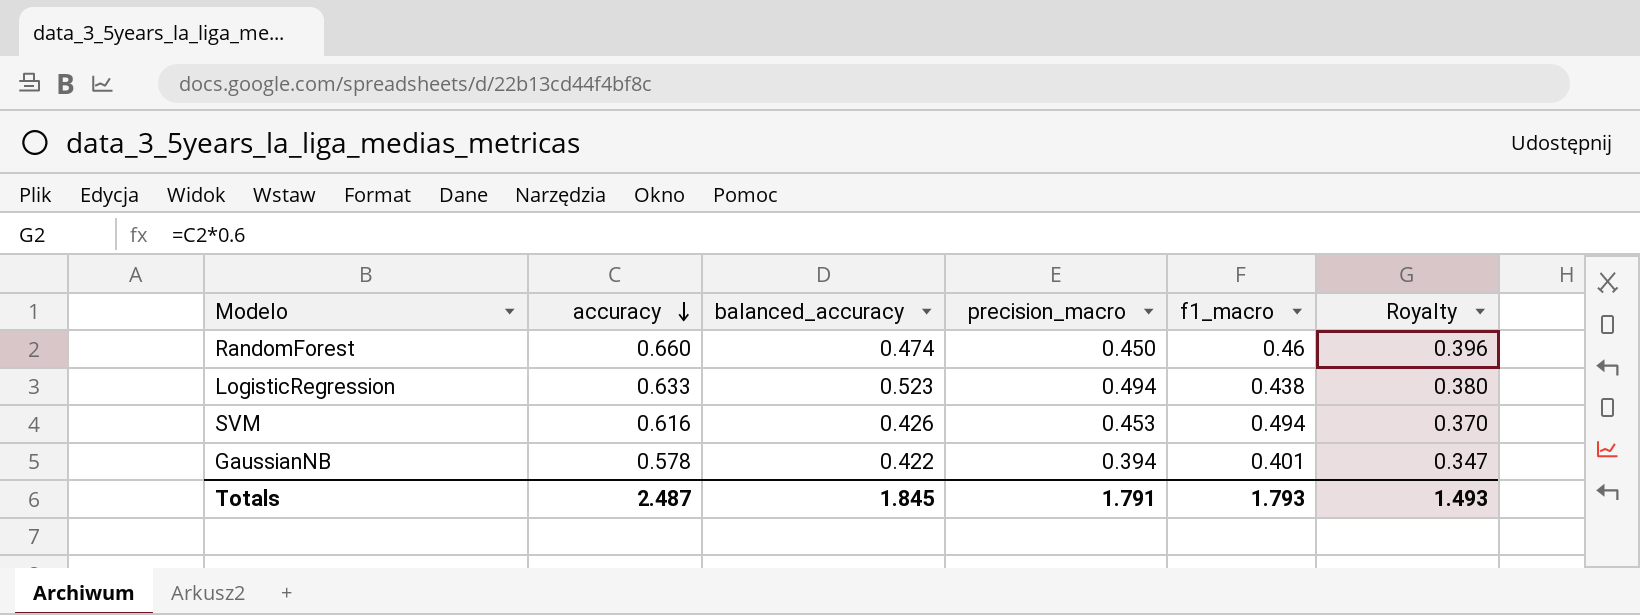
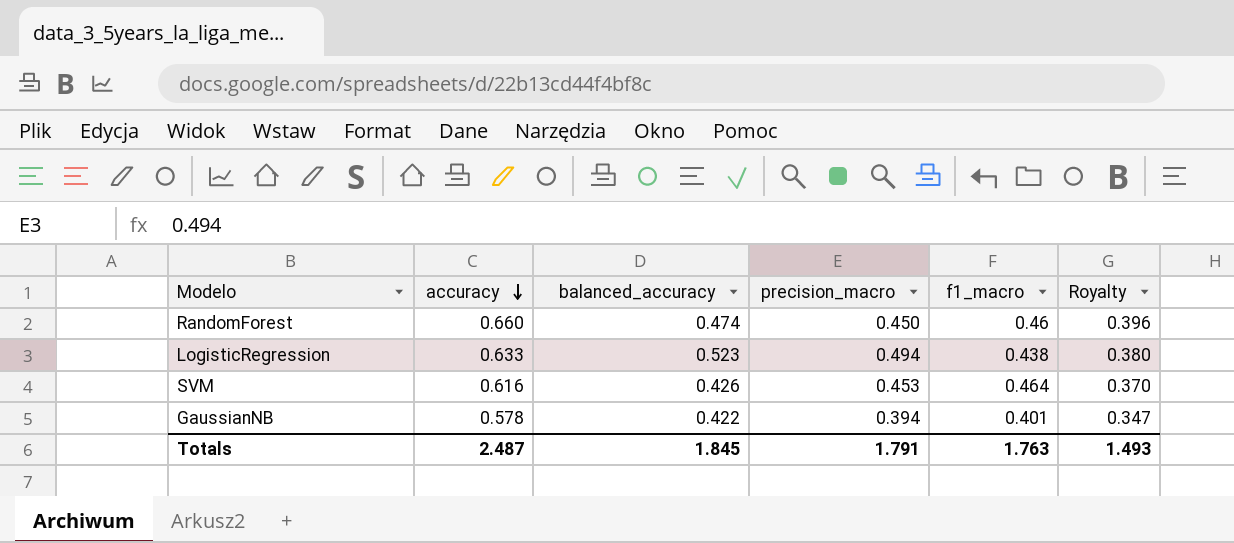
SVM | f1_macro: 0.494 -> 0.464
Totals | f1_macro: 1.793 -> 1.763

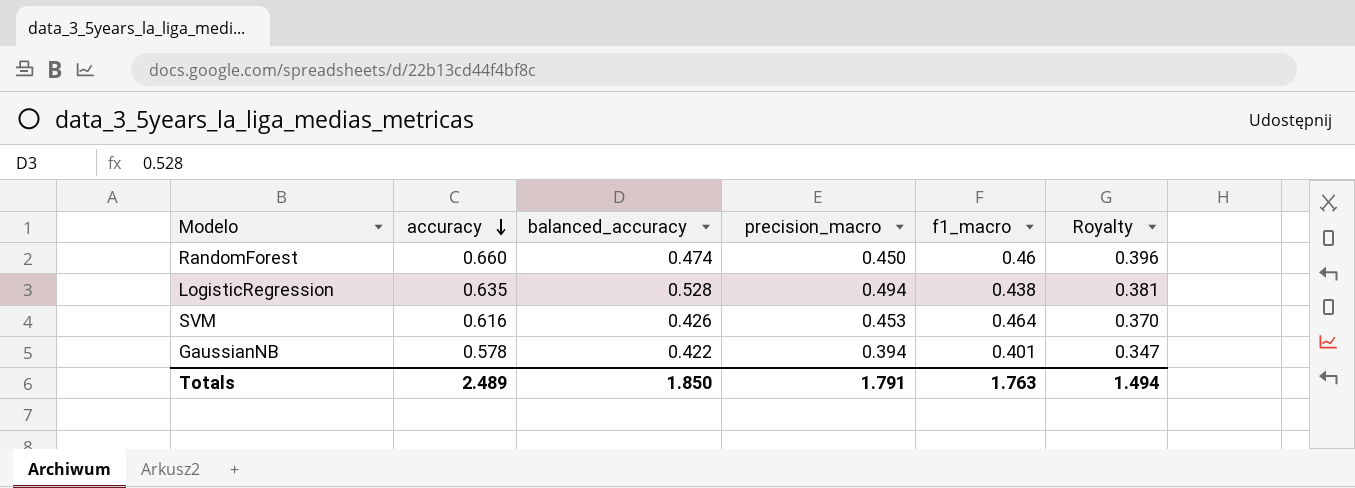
LogisticRegression | accuracy: 0.633 -> 0.635
LogisticRegression | balanced_accuracy: 0.523 -> 0.528
LogisticRegression | Royalty: 0.380 -> 0.381
Totals | accuracy: 2.487 -> 2.489
Totals | balanced_accuracy: 1.845 -> 1.850
Totals | Royalty: 1.493 -> 1.494

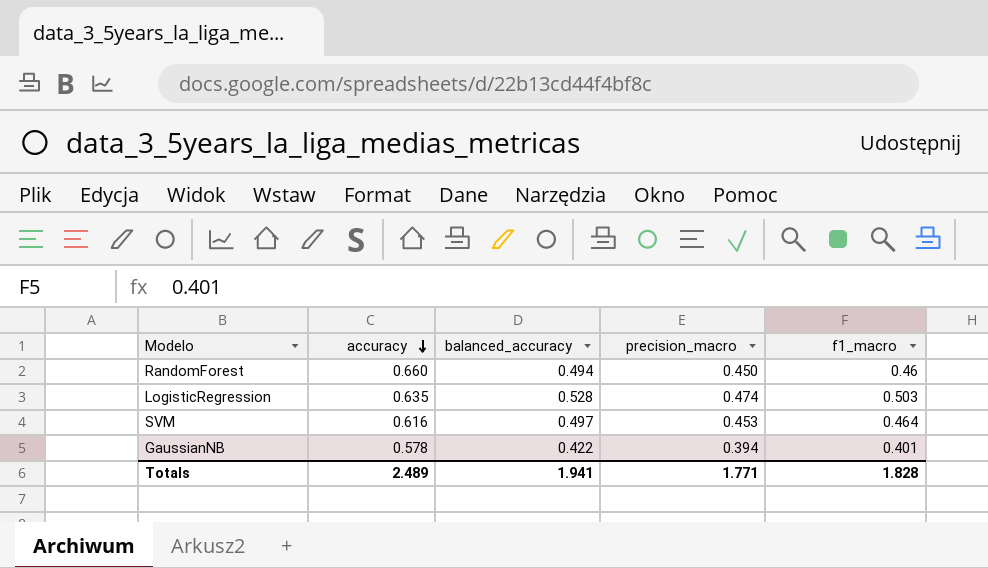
column Royalty | formula: [accuracy] * 0.6 -> none
RandomForest | balanced_accuracy: 0.474 -> 0.494
LogisticRegression | precision_macro: 0.494 -> 0.474
LogisticRegression | f1_macro: 0.438 -> 0.503
SVM | balanced_accuracy: 0.426 -> 0.497
Totals | balanced_accuracy: 1.850 -> 1.941
Totals | precision_macro: 1.791 -> 1.771
Totals | f1_macro: 1.763 -> 1.828

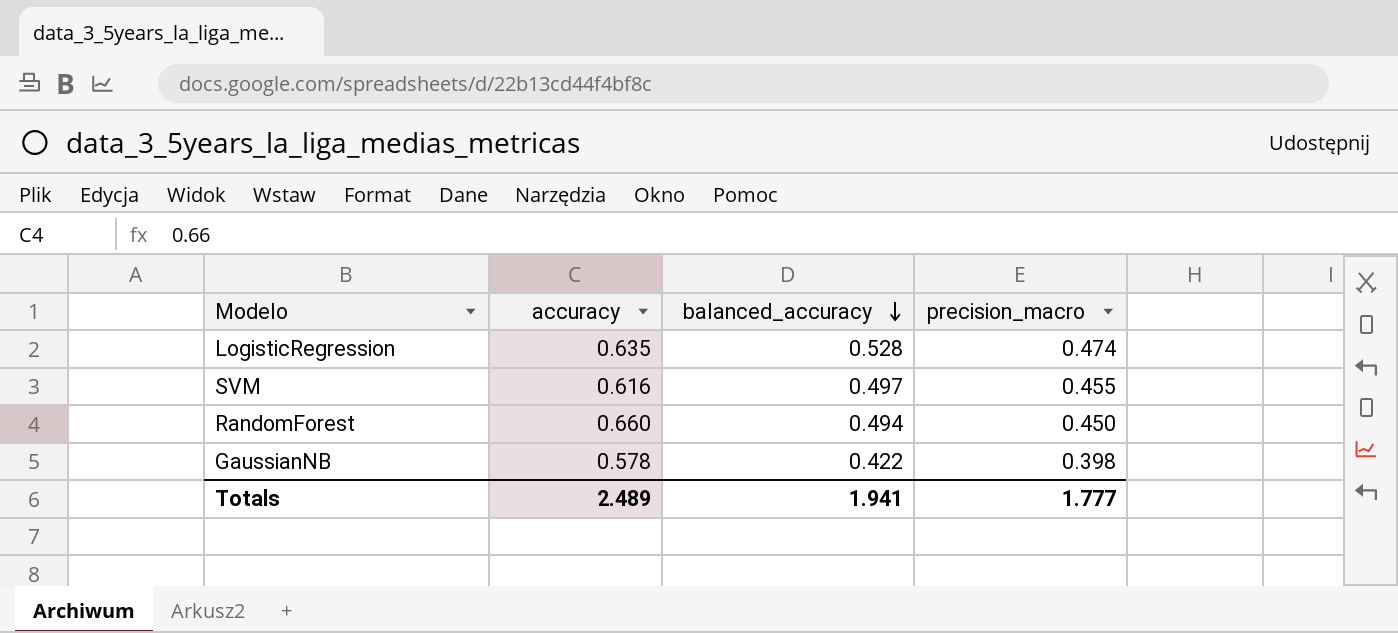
row order: accuracy descending -> balanced_accuracy descending
column f1_macro | position: 5 -> none
SVM | precision_macro: 0.453 -> 0.455
GaussianNB | precision_macro: 0.394 -> 0.398
Totals | precision_macro: 1.771 -> 1.777

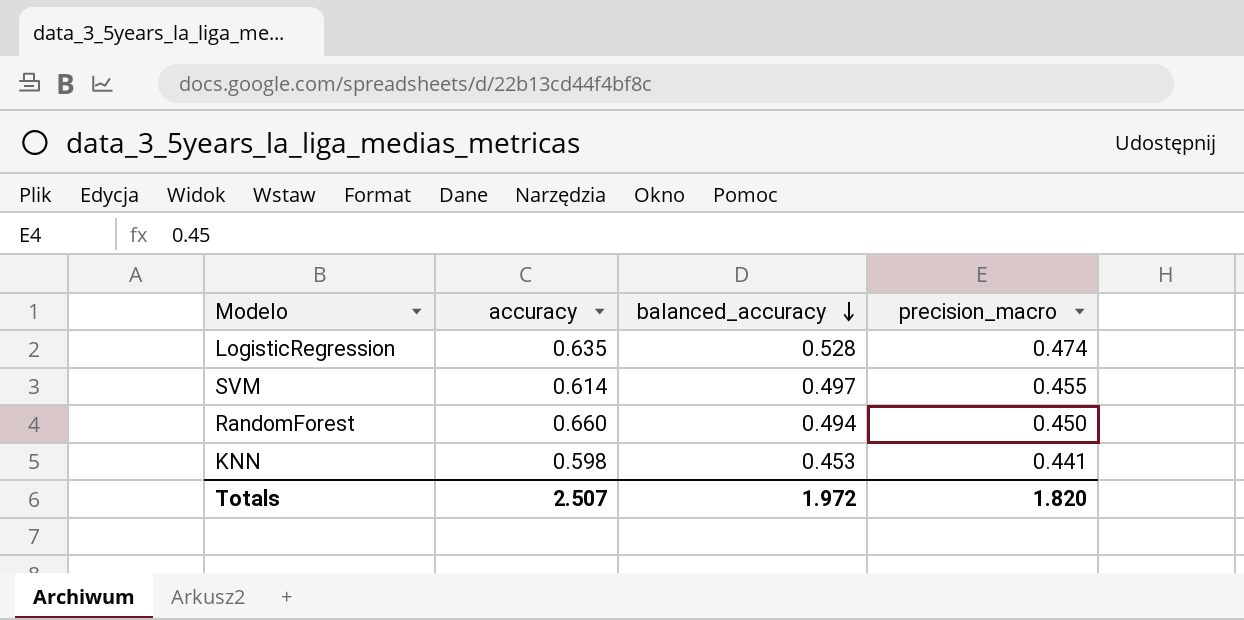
row GaussianNB: 0.578 | 0.422 | 0.398 -> none
SVM | accuracy: 0.616 -> 0.614
row KNN: none -> 0.598 | 0.453 | 0.441
Totals | accuracy: 2.489 -> 2.507
Totals | balanced_accuracy: 1.941 -> 1.972
Totals | precision_macro: 1.777 -> 1.820

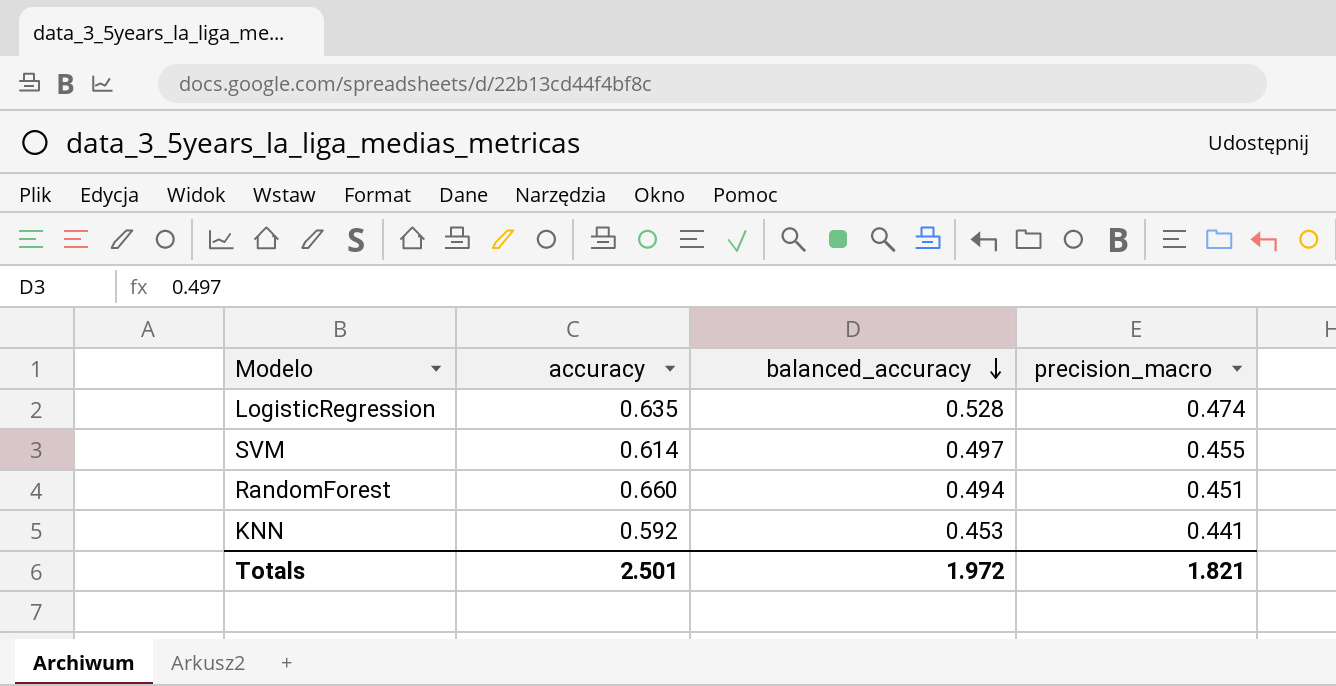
RandomForest | precision_macro: 0.450 -> 0.451
KNN | accuracy: 0.598 -> 0.592
Totals | accuracy: 2.507 -> 2.501
Totals | precision_macro: 1.820 -> 1.821

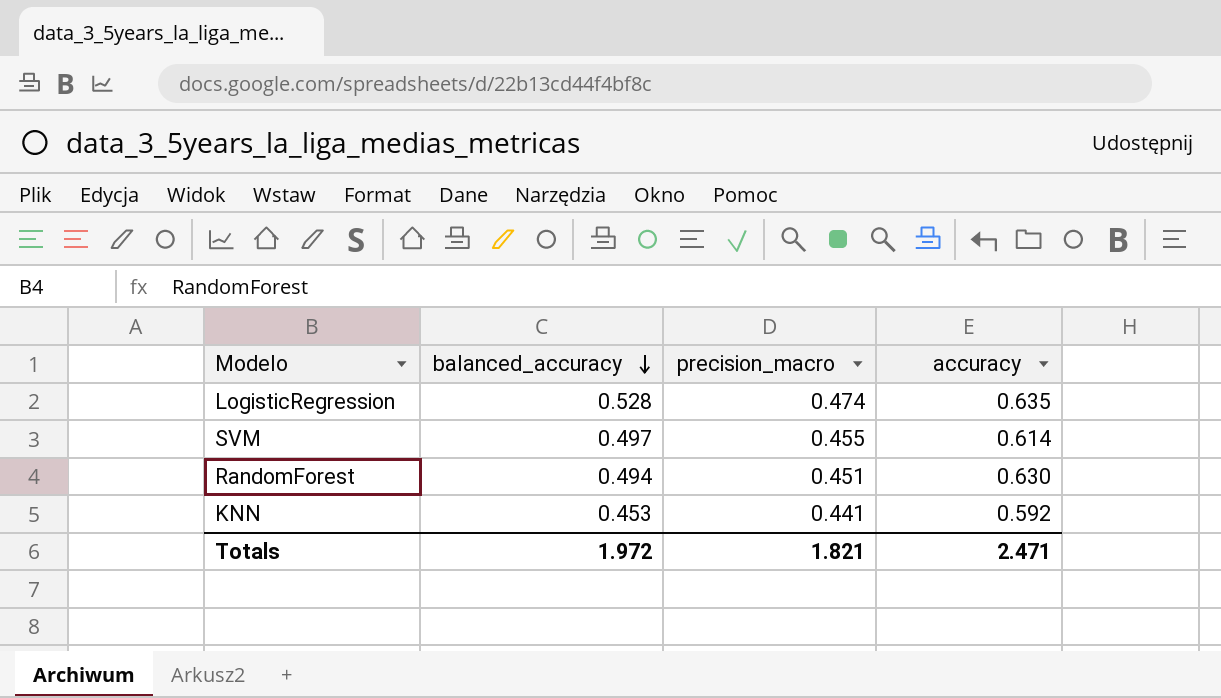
column accuracy | position: 2 -> 4
RandomForest | accuracy: 0.660 -> 0.630
Totals | accuracy: 2.501 -> 2.471

